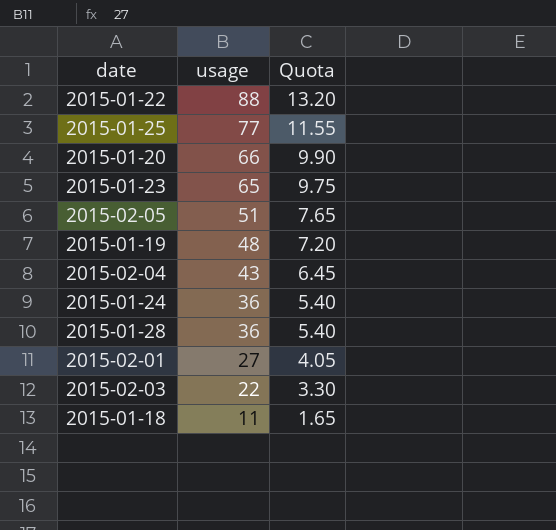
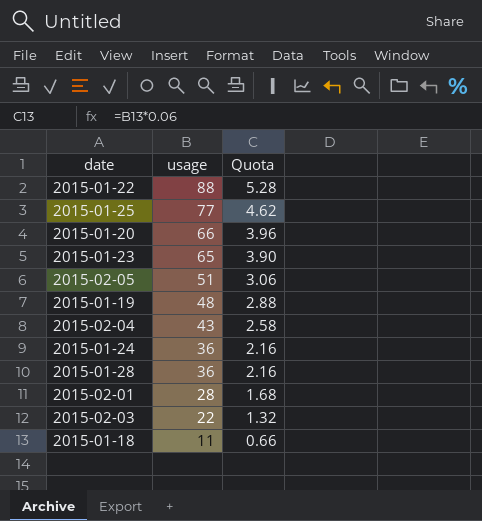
column Quota | formula: [usage] * 0.15 -> [usage] * 0.06
2015-02-01 | usage: 27 -> 28

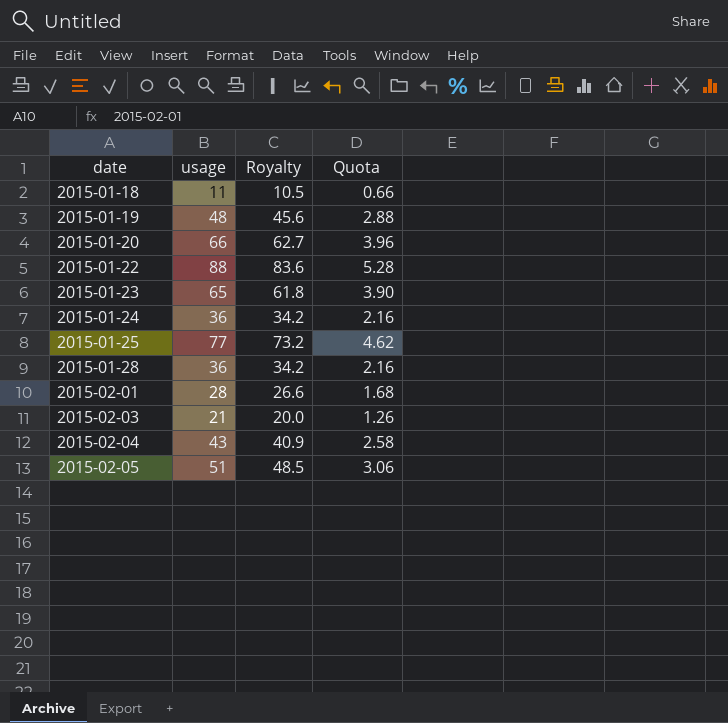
row order: usage descending -> date ascending
column Royalty | formula: none -> [usage] * 0.95
2015-02-03 | usage: 22 -> 21
2015-02-03 | Quota: 1.32 -> 1.26

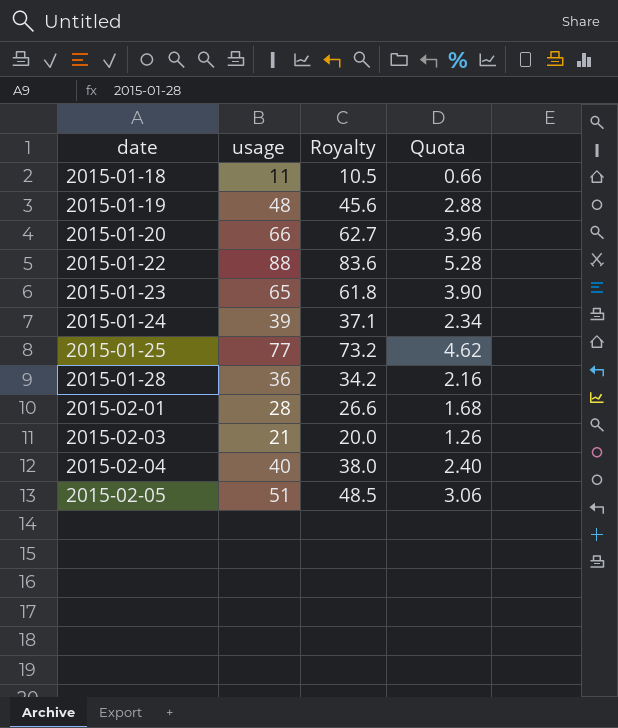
2015-01-24 | usage: 36 -> 39
2015-01-24 | Royalty: 34.2 -> 37.1
2015-01-24 | Quota: 2.16 -> 2.34
2015-02-04 | usage: 43 -> 40
2015-02-04 | Royalty: 40.9 -> 38.0
2015-02-04 | Quota: 2.58 -> 2.40

